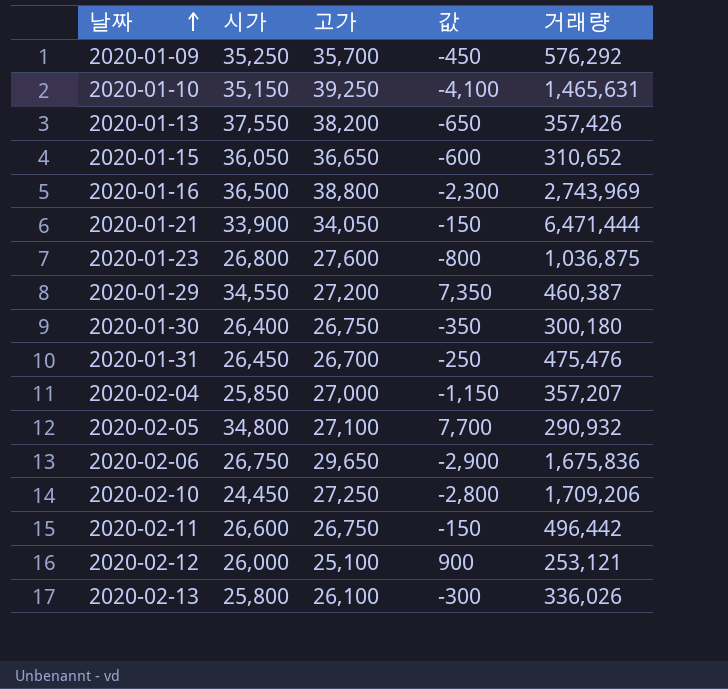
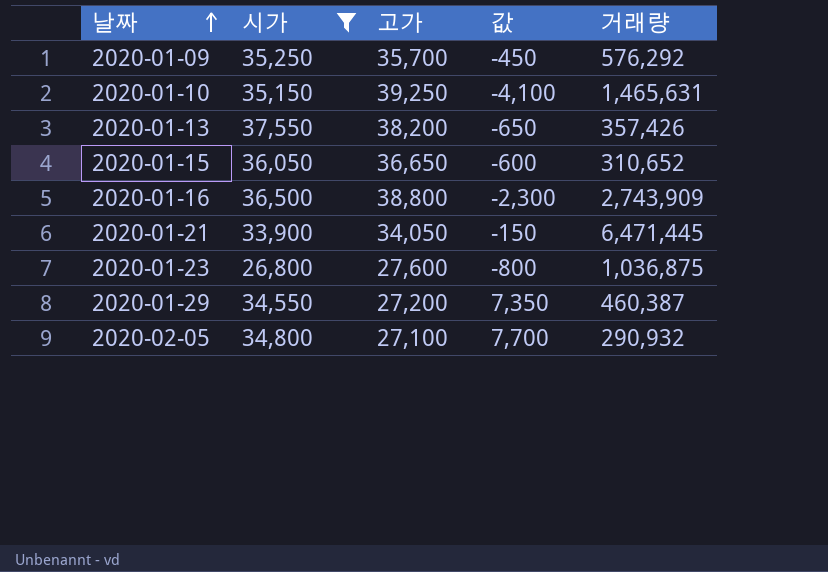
filter: none -> 시가 >= 26,800
2020-01-16 | 거래량: 2,743,969 -> 2,743,909
2020-01-21 | 거래량: 6,471,444 -> 6,471,445

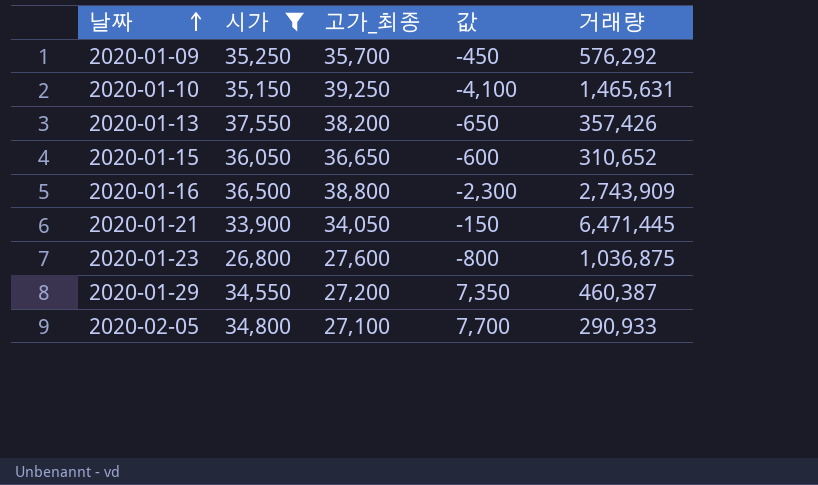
column name: 고가 -> 고가_최종
2020-02-05 | 거래량: 290,932 -> 290,933

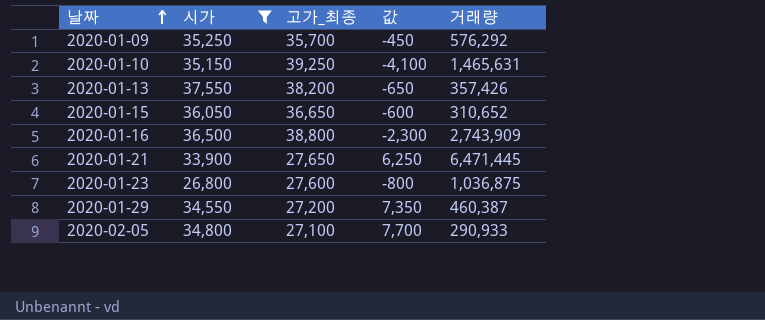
2020-01-21 | 고가_최종: 34,050 -> 27,650
2020-01-21 | 값: -150 -> 6,250

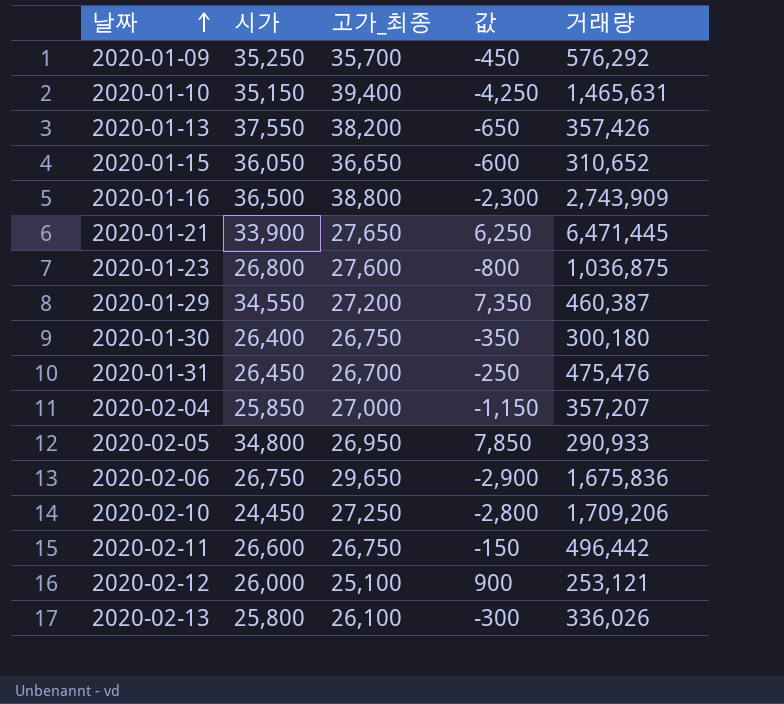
filter: 시가 >= 26,800 -> none
2020-01-10 | 고가_최종: 39,250 -> 39,400
2020-01-10 | 값: -4,100 -> -4,250
2020-02-05 | 고가_최종: 27,100 -> 26,950
2020-02-05 | 값: 7,700 -> 7,850

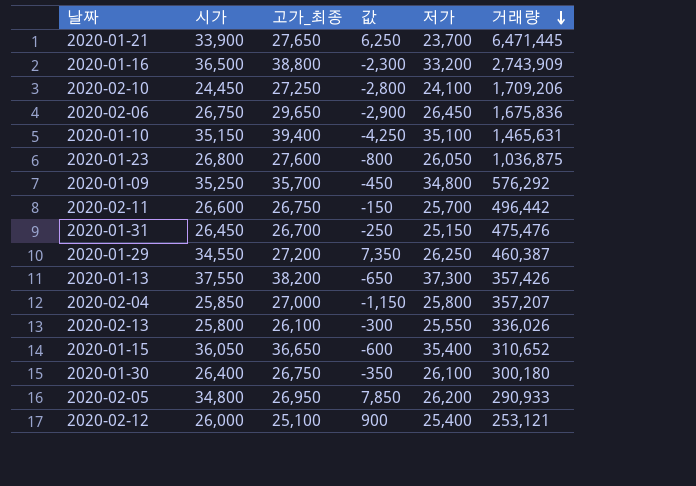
row order: 날짜 ascending -> 거래량 descending
column 저가 | position: none -> 5

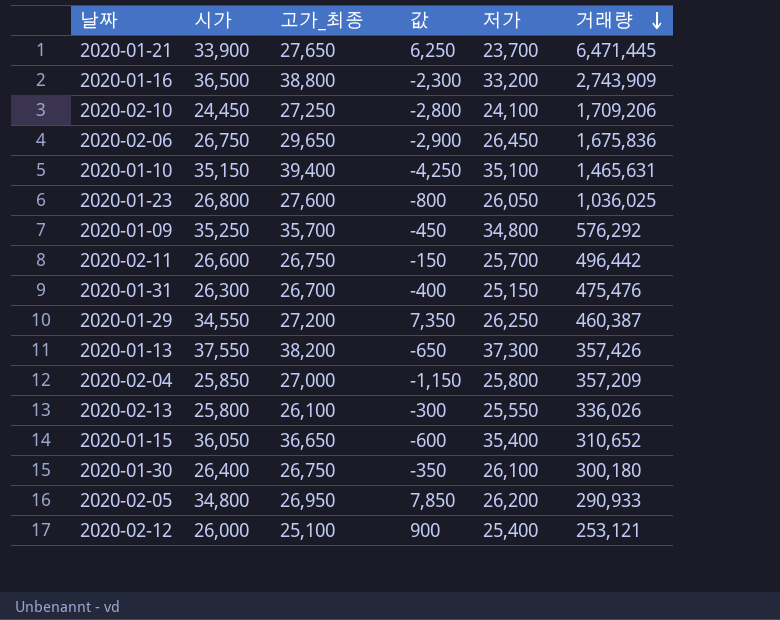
2020-01-23 | 거래량: 1,036,875 -> 1,036,025
2020-01-31 | 시가: 26,450 -> 26,300
2020-01-31 | 값: -250 -> -400
2020-02-04 | 거래량: 357,207 -> 357,209

